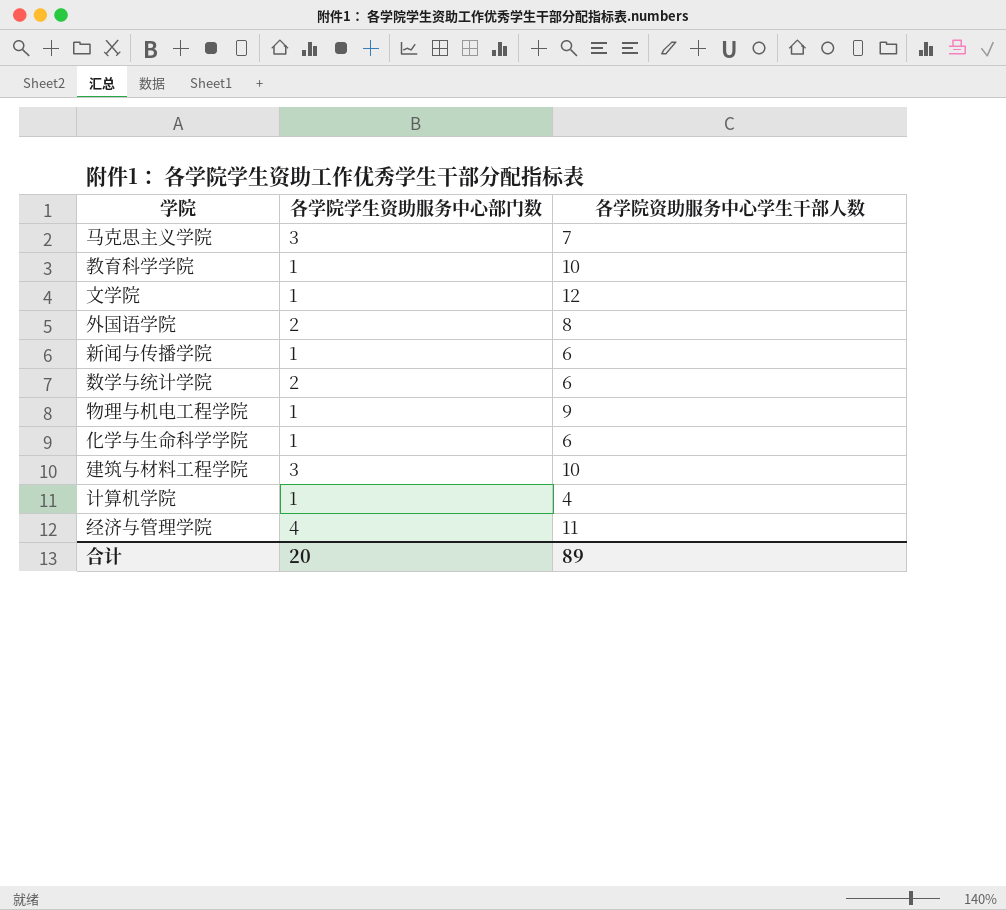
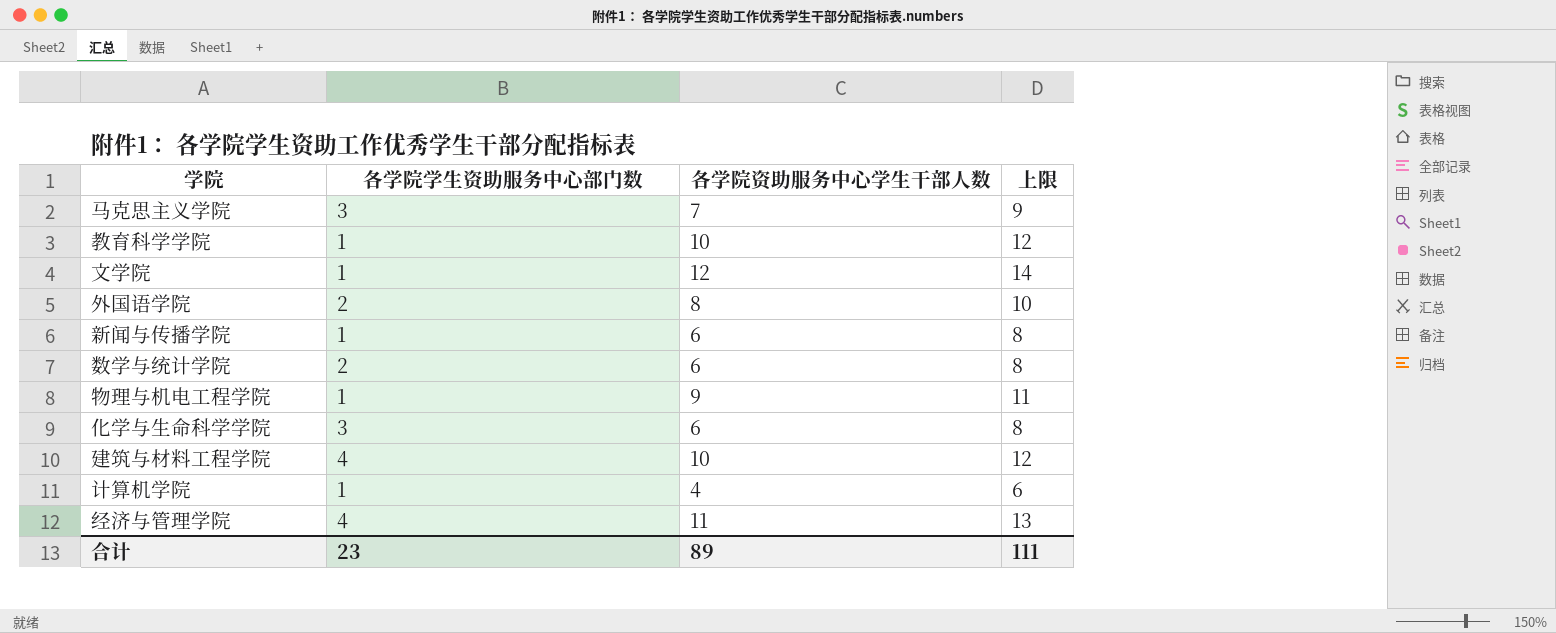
column 上限 | formula: none -> [各学院资助服务中心学生干部人数] + 2
化学与生命科学学院 | 各学院学生资助服务中心部门数: 1 -> 3
建筑与材料工程学院 | 各学院学生资助服务中心部门数: 3 -> 4
合计 | 各学院学生资助服务中心部门数: 20 -> 23

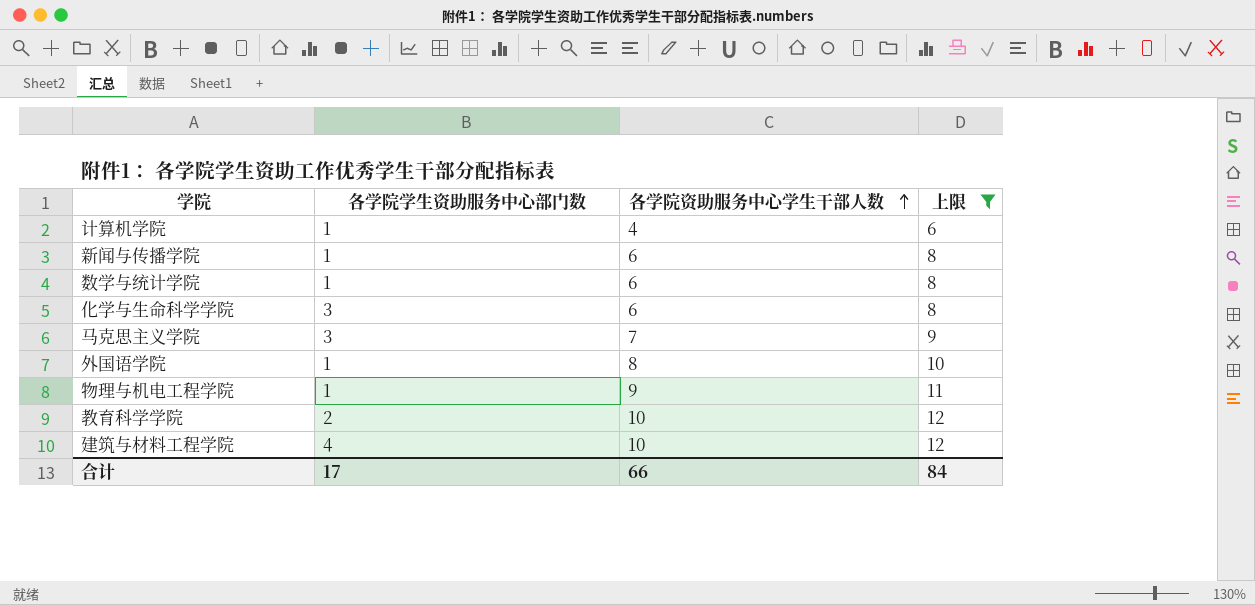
filter: none -> 上限 <= 12
row order: none -> 各学院资助服务中心学生干部人数 ascending
数学与统计学院 | 各学院学生资助服务中心部门数: 2 -> 1
外国语学院 | 各学院学生资助服务中心部门数: 2 -> 1
教育科学学院 | 各学院学生资助服务中心部门数: 1 -> 2
合计 | 各学院学生资助服务中心部门数: 23 -> 17
合计 | 各学院资助服务中心学生干部人数: 89 -> 66
合计 | 上限: 111 -> 84

